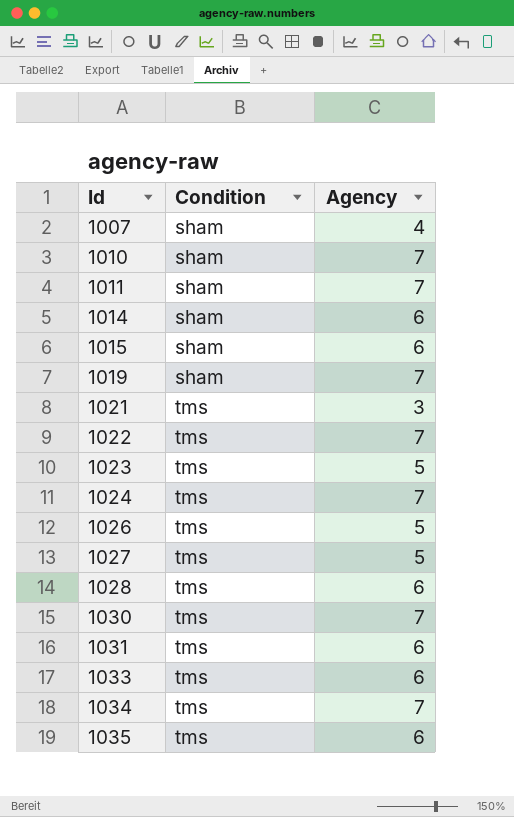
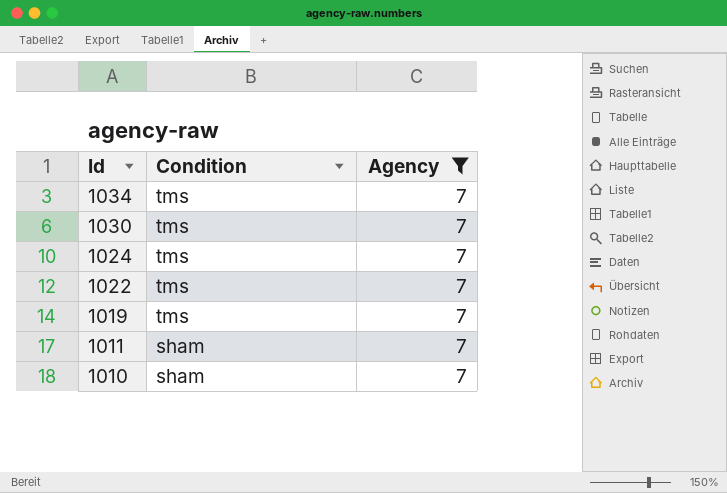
filter: none -> Agency = 7
row order: Id ascending -> Id descending
1019 | Condition: sham -> tms

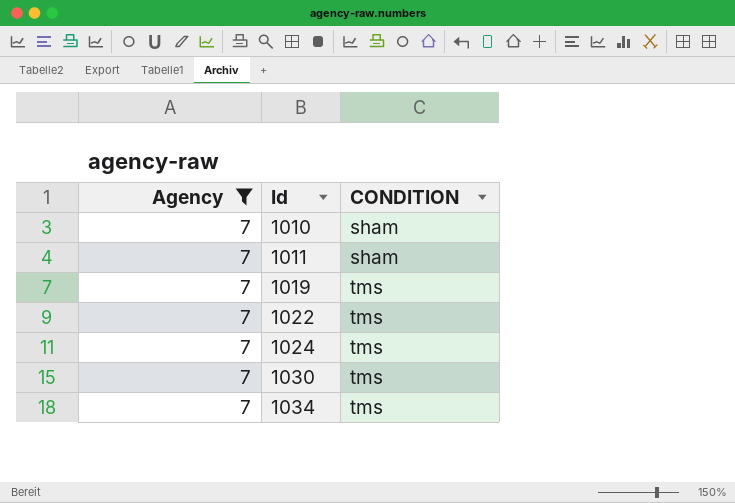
row order: Id descending -> Id ascending
column Agency | position: 3 -> 1
column name: Condition -> CONDITION

